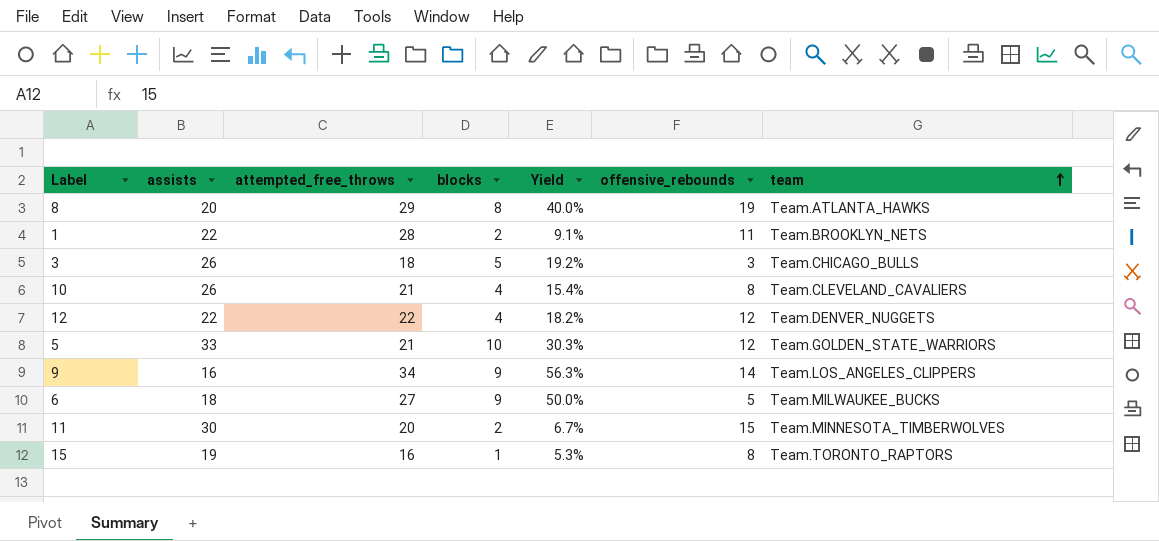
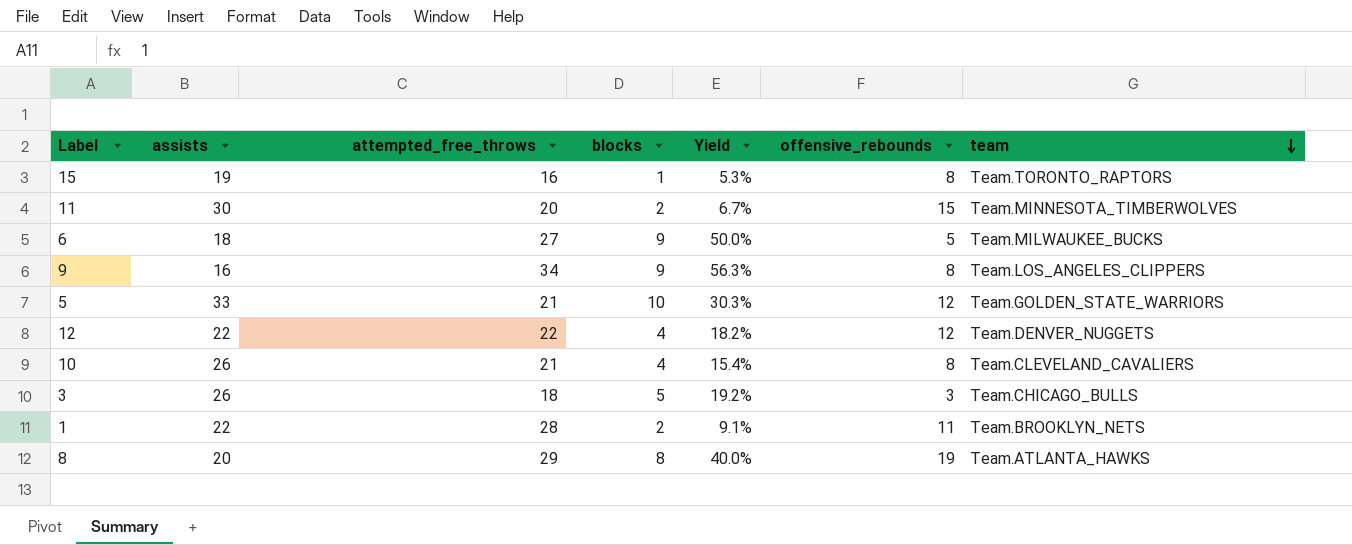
row order: team ascending -> team descending
9 | offensive_rebounds: 14 -> 8

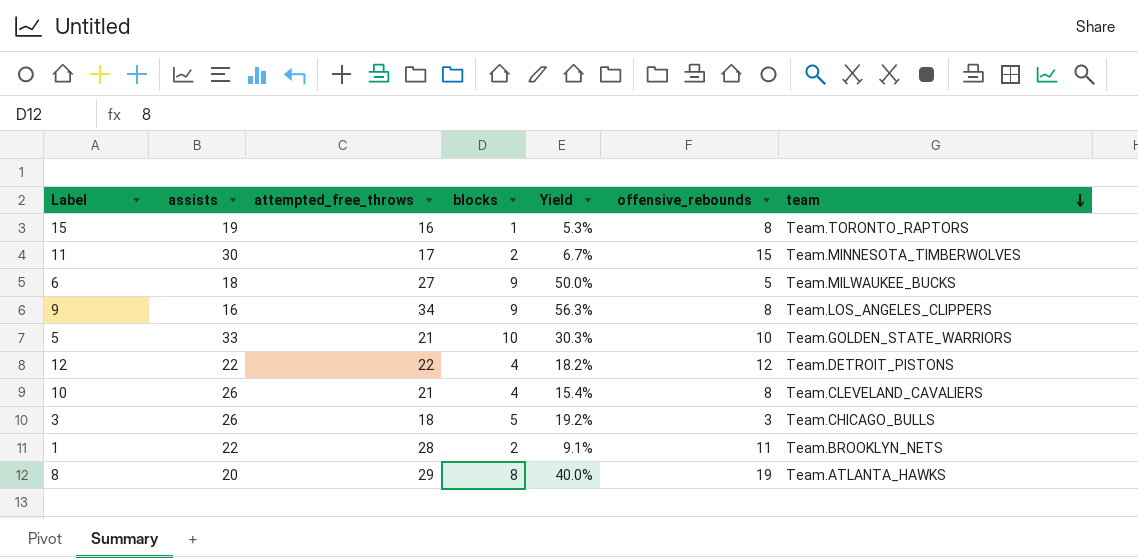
11 | attempted_free_throws: 20 -> 17
5 | offensive_rebounds: 12 -> 10
12 | team: Team.DENVER_NUGGETS -> Team.DETROIT_PISTONS

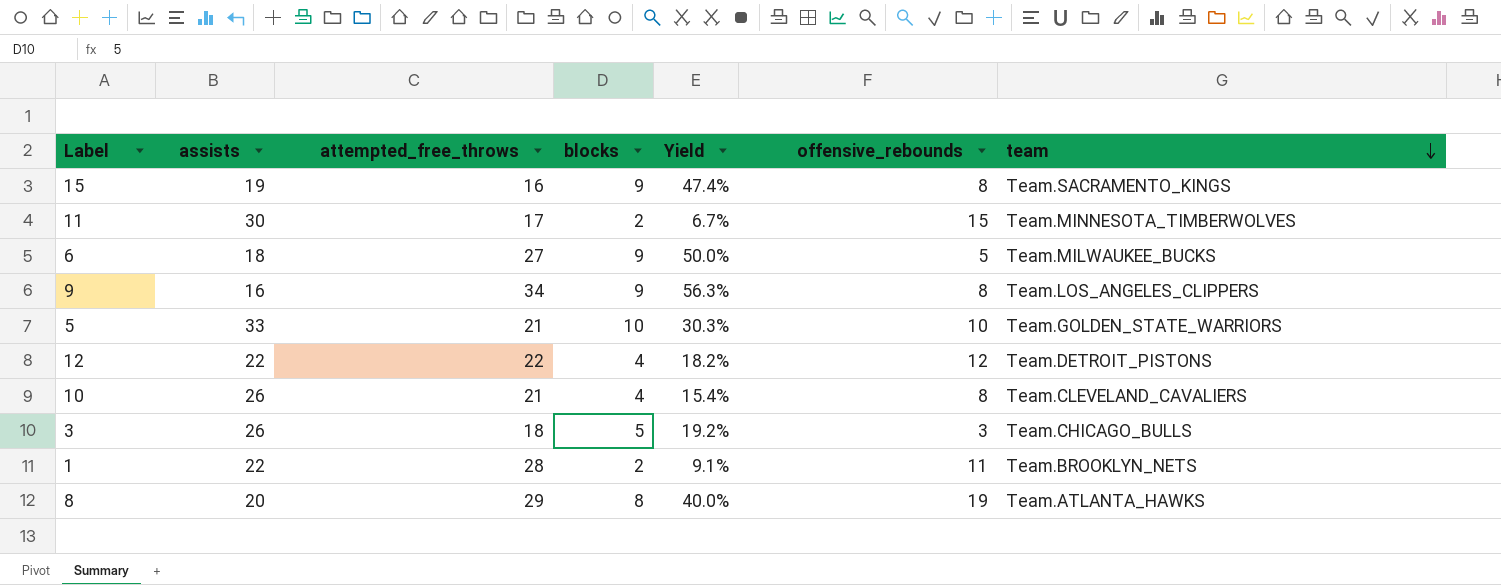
15 | blocks: 1 -> 9
15 | Yield: 5.3% -> 47.4%
15 | team: Team.TORONTO_RAPTORS -> Team.SACRAMENTO_KINGS

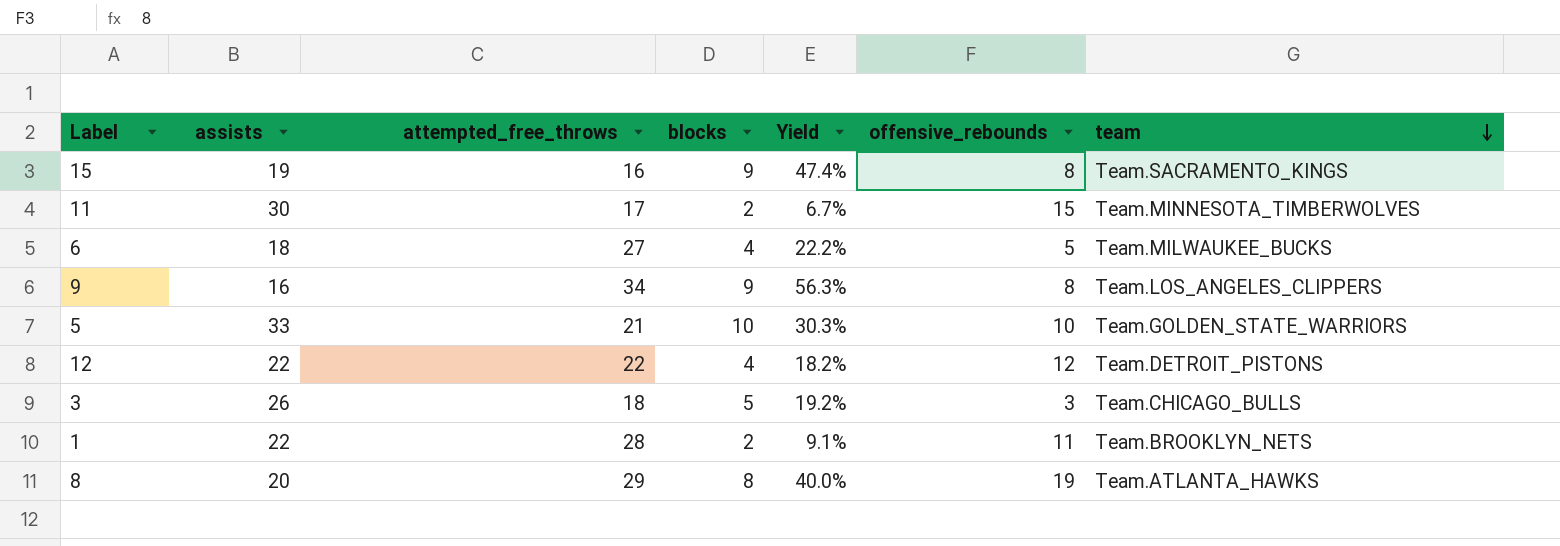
row 10: 26 | 21 | 4 | 15.4% | 8 | Team.CLEVELAND_CAVALIERS -> none
6 | blocks: 9 -> 4
6 | Yield: 50.0% -> 22.2%

